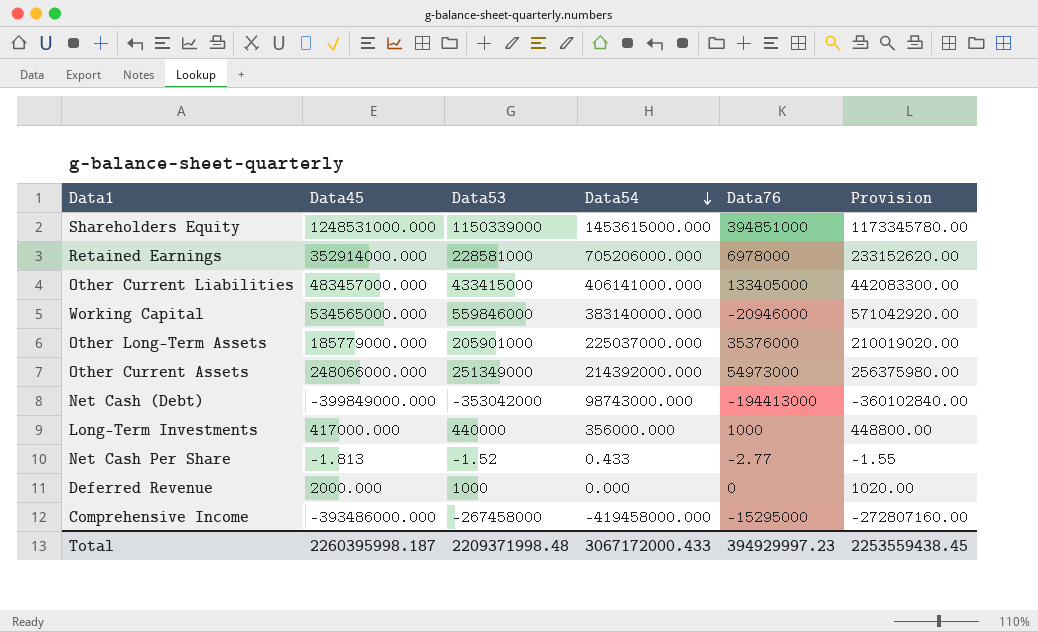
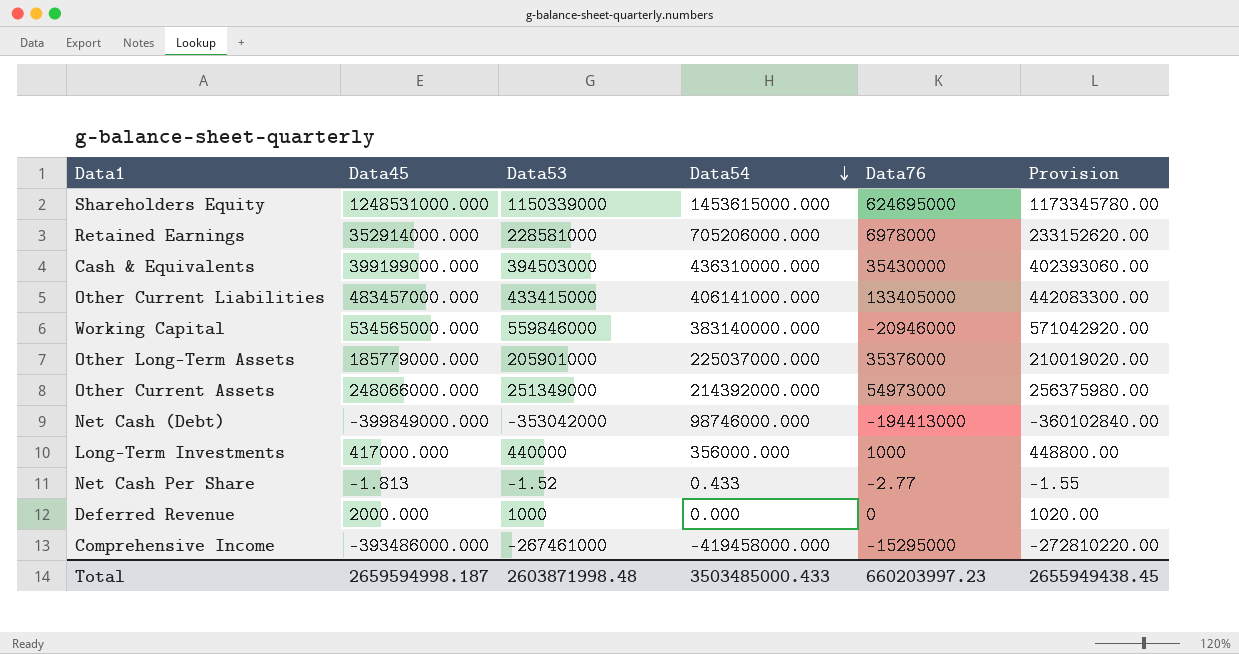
Shareholders Equity | Data76: 394851000 -> 624695000
row Cash & Equivalents: none -> 399199000.000 | 394503000 | 436310000.000 | 35430000 | 402393060.00
Net Cash (Debt) | Data54: 98743000.000 -> 98746000.000
Comprehensive Income | Data53: -267458000 -> -267461000
Comprehensive Income | Provision: -272807160.00 -> -272810220.00
Total | Data45: 2260395998.187 -> 2659594998.187
Total | Data53: 2209371998.48 -> 2603871998.48
Total | Data54: 3067172000.433 -> 3503485000.433
Total | Data76: 394929997.23 -> 660203997.23
Total | Provision: 2253559438.45 -> 2655949438.45

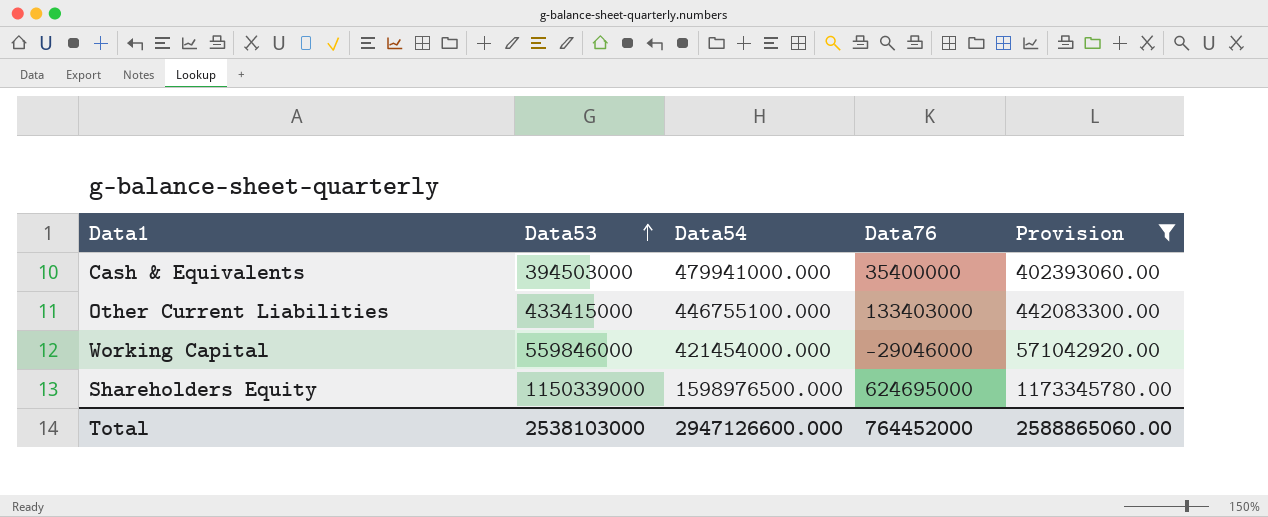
filter: none -> Provision >= 402393060.00
row order: Data54 descending -> Data53 ascending
column Data45 | position: 2 -> none
Cash & Equivalents | Data54: 436310000.000 -> 479941000.000
Cash & Equivalents | Data76: 35430000 -> 35400000
Other Current Liabilities | Data54: 406141000.000 -> 446755100.000
Other Current Liabilities | Data76: 133405000 -> 133403000
Working Capital | Data54: 383140000.000 -> 421454000.000
Working Capital | Data76: -20946000 -> -29046000
Shareholders Equity | Data54: 1453615000.000 -> 1598976500.000
Total | Data53: 2603871998.48 -> 2538103000
Total | Data54: 3503485000.433 -> 2947126600.000
Total | Data76: 660203997.23 -> 764452000
Total | Provision: 2655949438.45 -> 2588865060.00

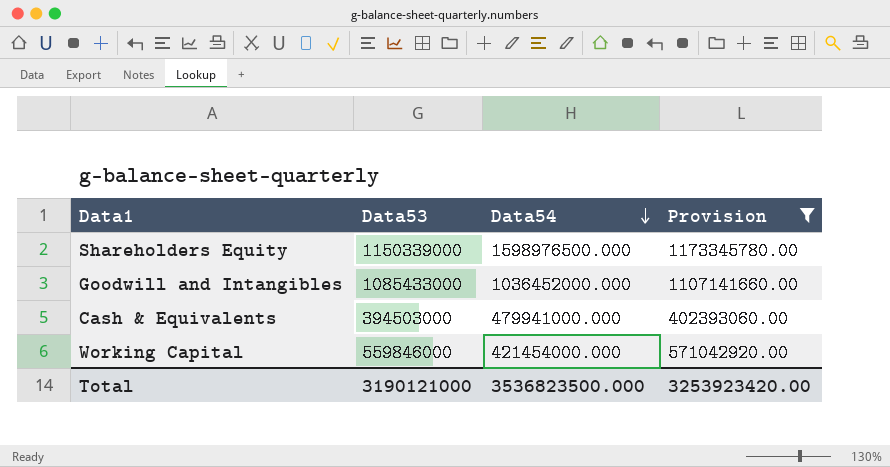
row order: Data53 ascending -> Data54 descending
column Data76 | position: 4 -> none
row Other Current Liabilities: 433415000 | 446755100.000 | 133403000 | 442083300.00 -> none
row Goodwill and Intangibles: none -> 1085433000 | 1036452000.000 | 1107141660.00
Total | Data53: 2538103000 -> 3190121000
Total | Data54: 2947126600.000 -> 3536823500.000
Total | Provision: 2588865060.00 -> 3253923420.00

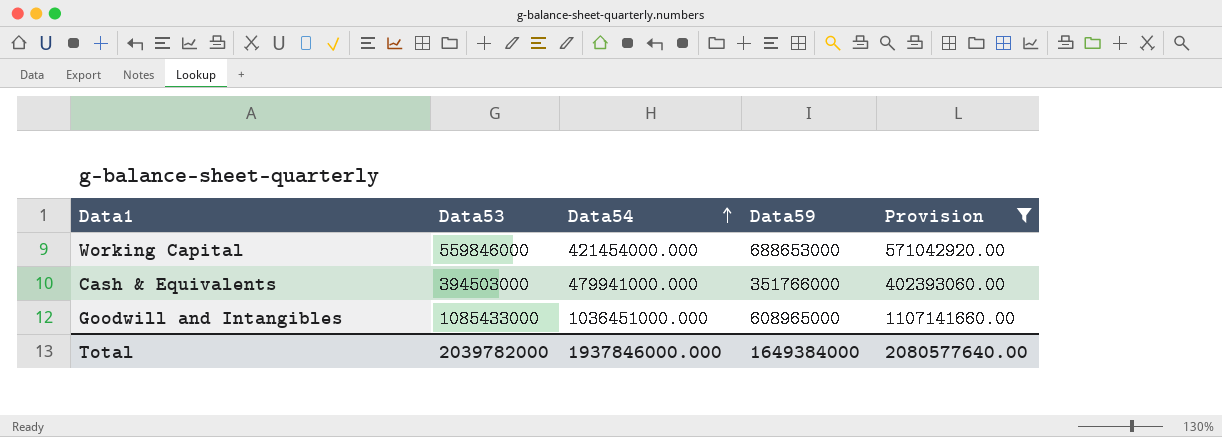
row order: Data54 descending -> Data54 ascending
column Data59 | position: none -> 4
row Shareholders Equity: 1150339000 | 1598976500.000 | 1173345780.00 -> none
Goodwill and Intangibles | Data54: 1036452000.000 -> 1036451000.000
Total | Data53: 3190121000 -> 2039782000
Total | Data54: 3536823500.000 -> 1937846000.000
Total | Provision: 3253923420.00 -> 2080577640.00

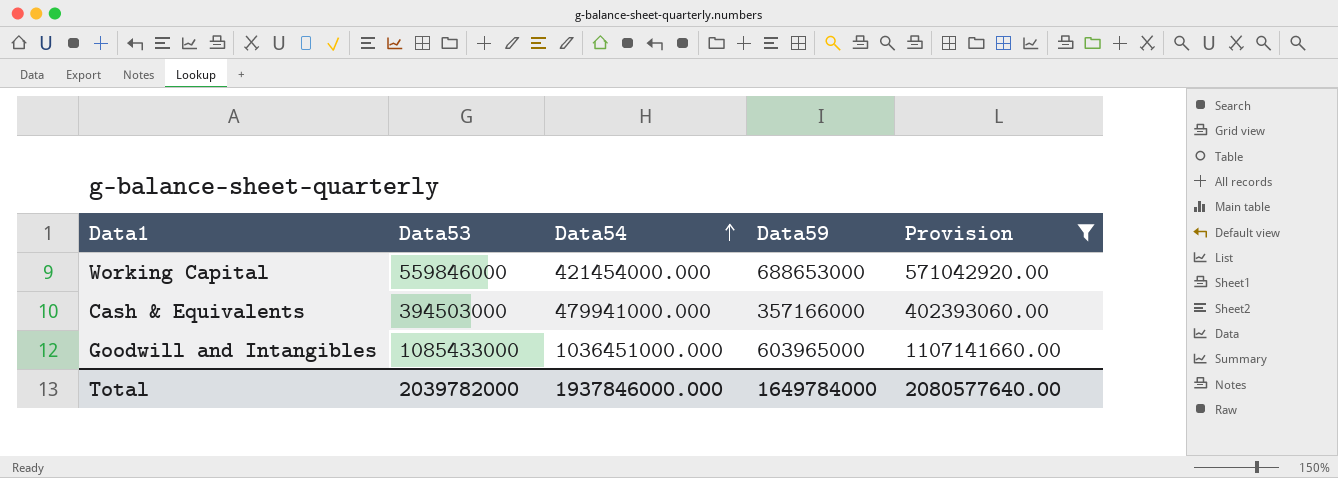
Cash & Equivalents | Data59: 351766000 -> 357166000
Goodwill and Intangibles | Data59: 608965000 -> 603965000
Total | Data59: 1649384000 -> 1649784000

